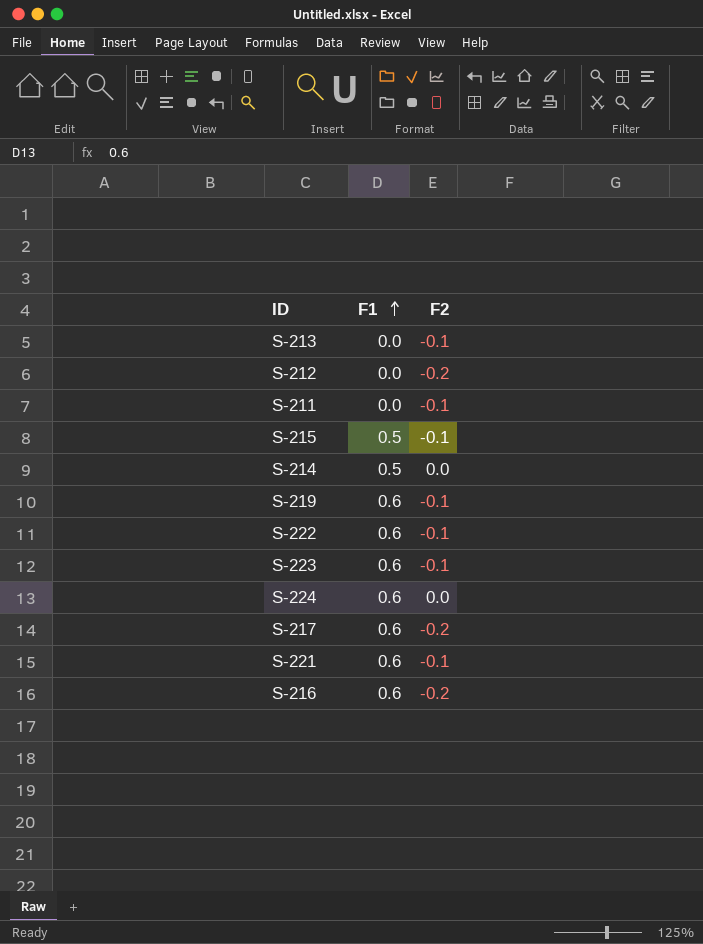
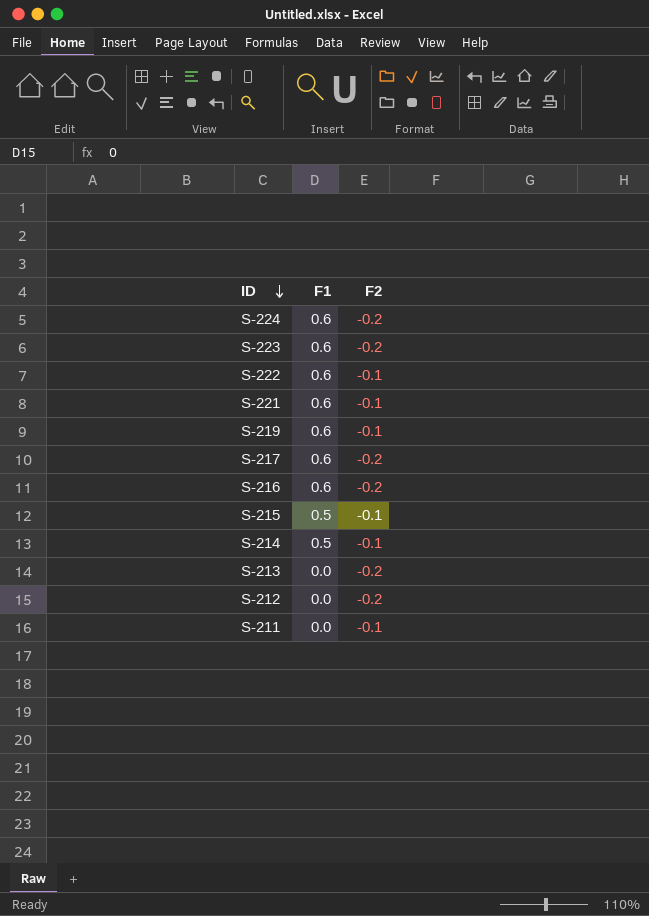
row order: F1 ascending -> ID descending
S-224 | F2: 0.0 -> -0.2
S-223 | F2: -0.1 -> -0.2
S-214 | F2: 0.0 -> -0.1
S-213 | F2: -0.1 -> -0.2

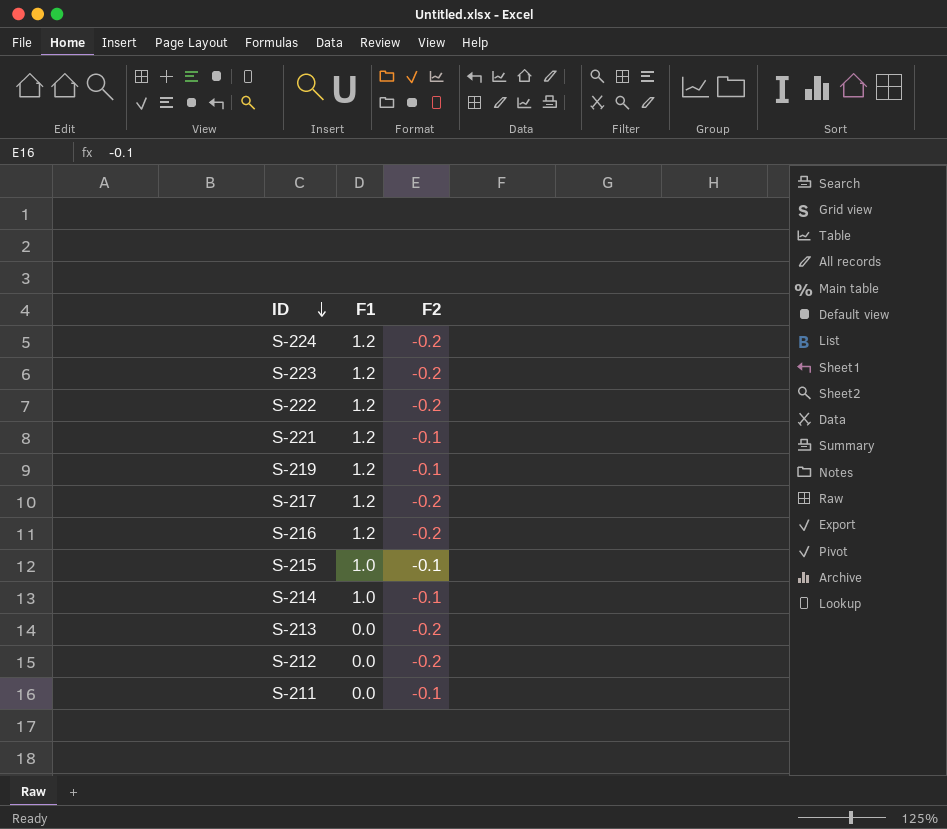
S-224 | F1: 0.6 -> 1.2
S-223 | F1: 0.6 -> 1.2
S-222 | F1: 0.6 -> 1.2
S-222 | F2: -0.1 -> -0.2
S-221 | F1: 0.6 -> 1.2
S-219 | F1: 0.6 -> 1.2
S-217 | F1: 0.6 -> 1.2
S-216 | F1: 0.6 -> 1.2
S-215 | F1: 0.5 -> 1.0
S-214 | F1: 0.5 -> 1.0

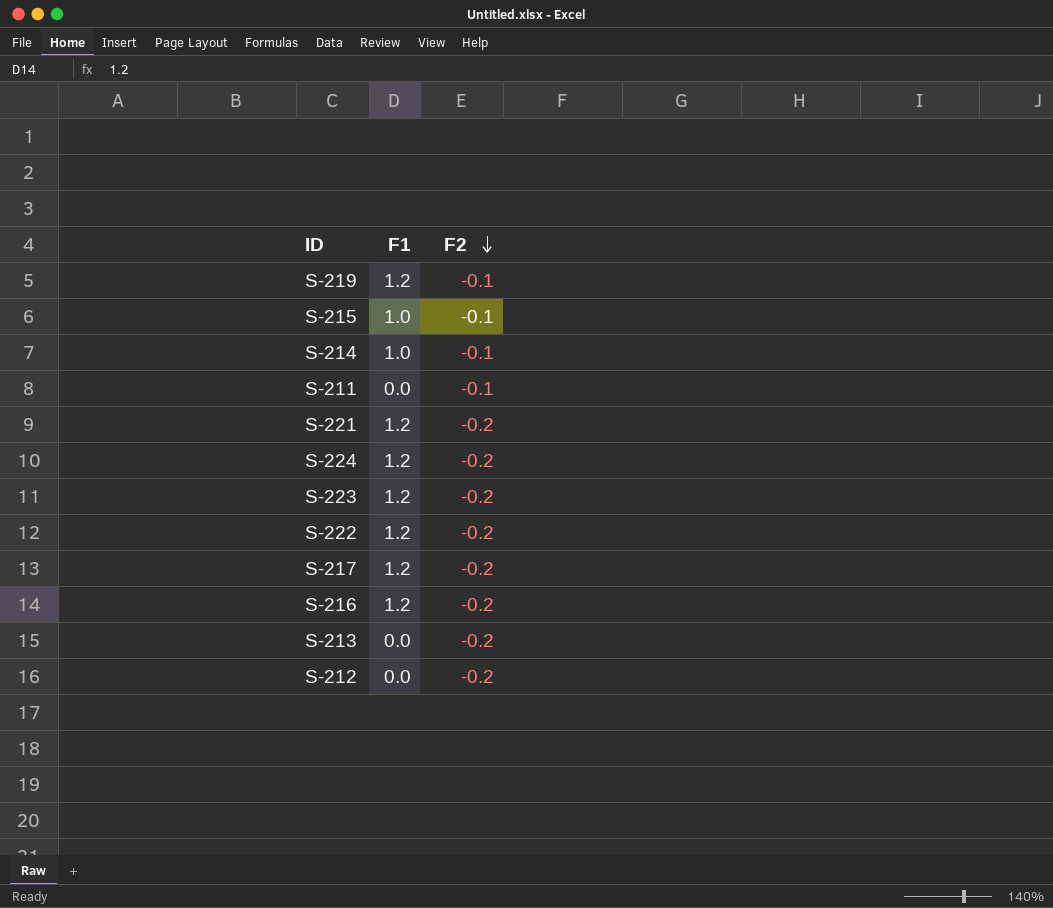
row order: ID descending -> F2 descending
S-221 | F2: -0.1 -> -0.2

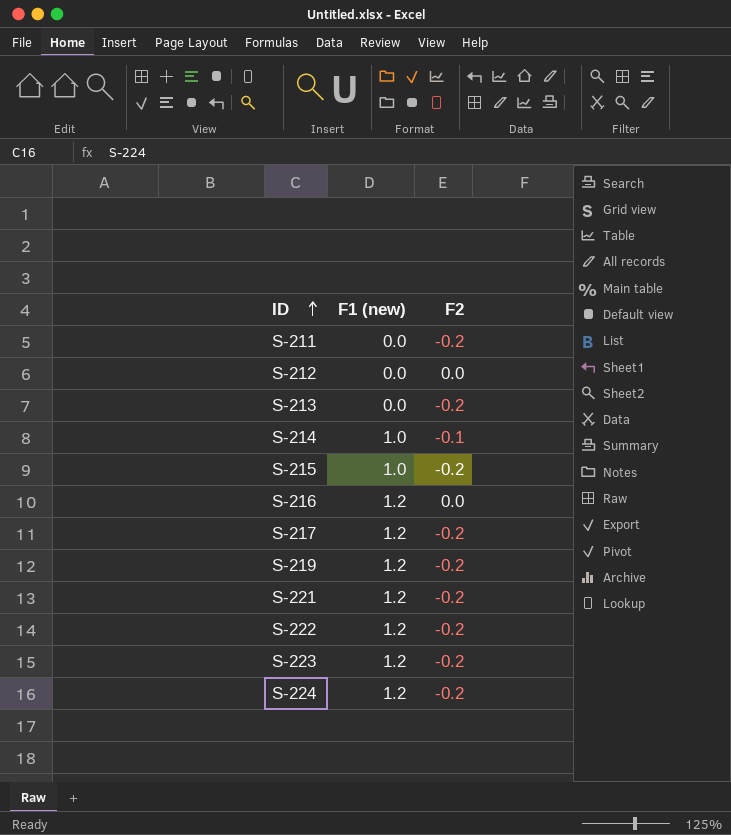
row order: F2 descending -> ID ascending
column name: F1 -> F1 (new)
S-211 | F2: -0.1 -> -0.2
S-212 | F2: -0.2 -> 0.0
S-215 | F2: -0.1 -> -0.2
S-216 | F2: -0.2 -> 0.0
S-219 | F2: -0.1 -> -0.2

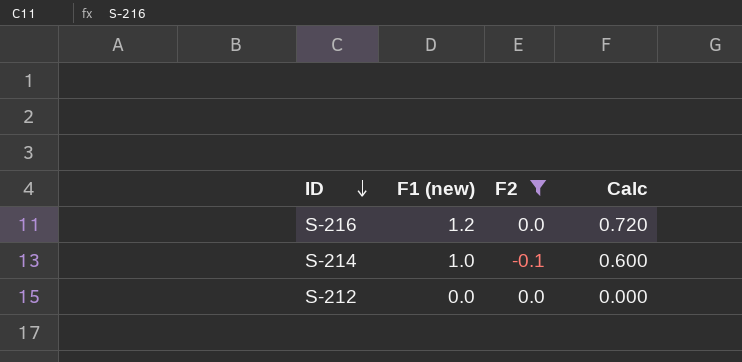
filter: none -> F2 != -0.2
row order: ID ascending -> ID descending
column Calc | formula: none -> [F1 (new)] * 0.6

